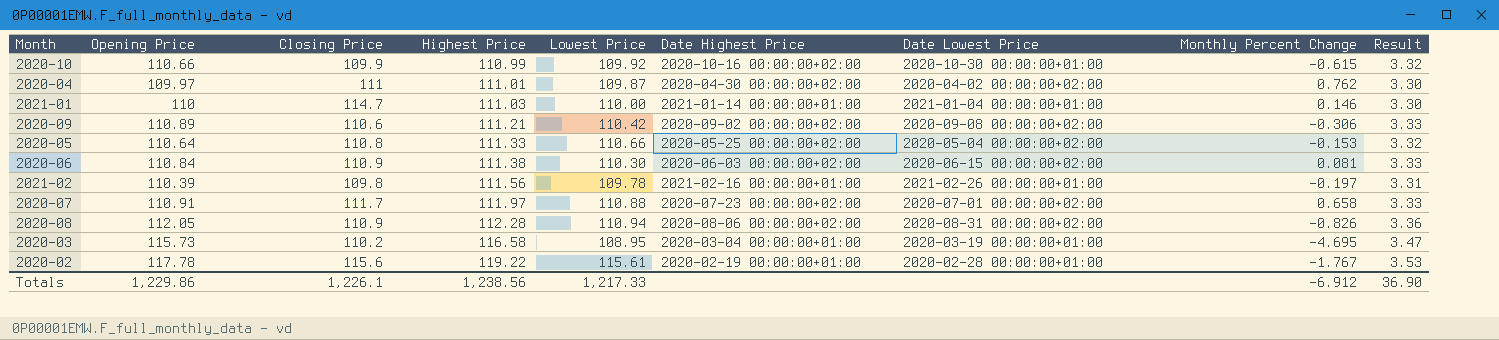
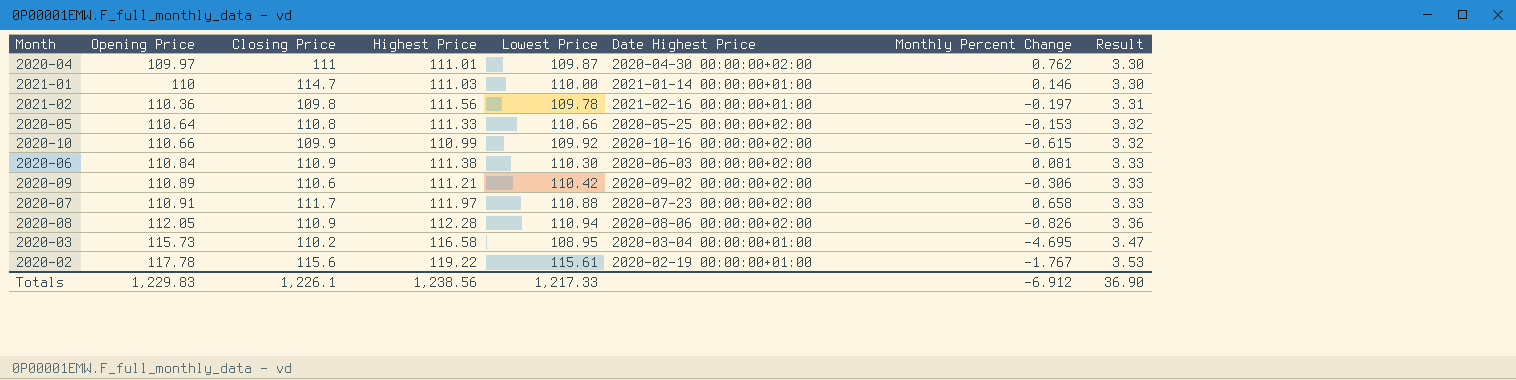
row order: Highest Price ascending -> Opening Price ascending
column Date Lowest Price | position: 7 -> none
2021-02 | Opening Price: 110.39 -> 110.36
Totals | Opening Price: 1,229.86 -> 1,229.83

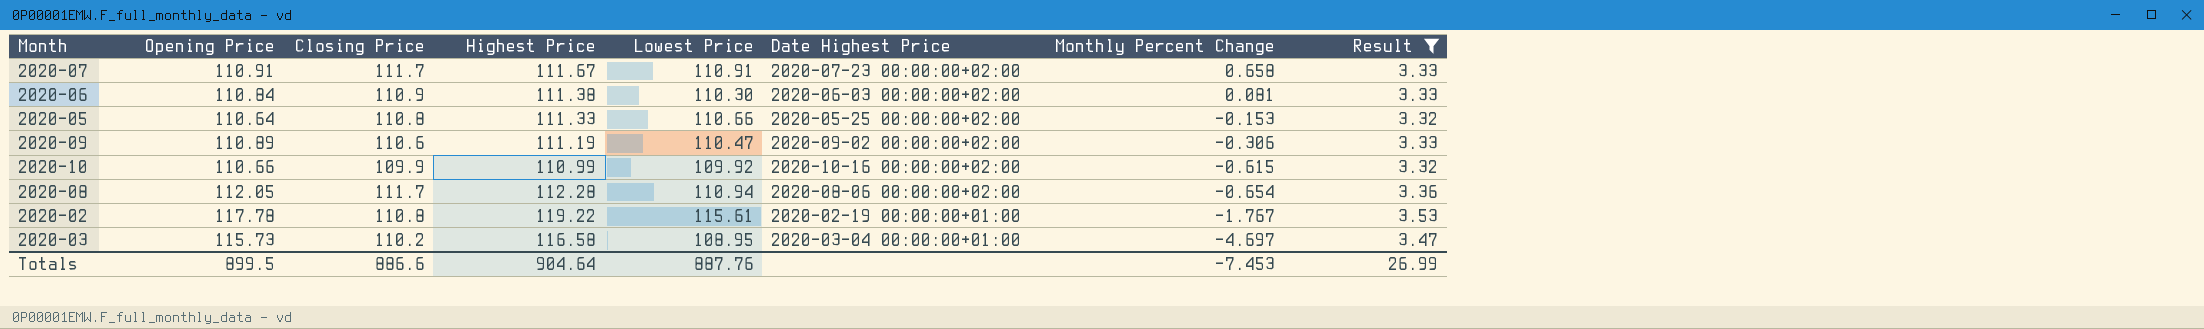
filter: none -> Result >= 3.32
row order: Opening Price ascending -> Monthly Percent Change descending
2020-07 | Highest Price: 111.97 -> 111.67
2020-07 | Lowest Price: 110.88 -> 110.91
2020-09 | Highest Price: 111.21 -> 111.19
2020-09 | Lowest Price: 110.42 -> 110.47
2020-08 | Closing Price: 110.9 -> 111.7
2020-08 | Monthly Percent Change: -0.826 -> -0.654
2020-02 | Closing Price: 115.6 -> 110.8
2020-03 | Monthly Percent Change: -4.695 -> -4.697
Totals | Opening Price: 1,229.83 -> 899.5
Totals | Closing Price: 1,226.1 -> 886.6
Totals | Highest Price: 1,238.56 -> 904.64
Totals | Lowest Price: 1,217.33 -> 887.76
Totals | Monthly Percent Change: -6.912 -> -7.453
Totals | Result: 36.90 -> 26.99

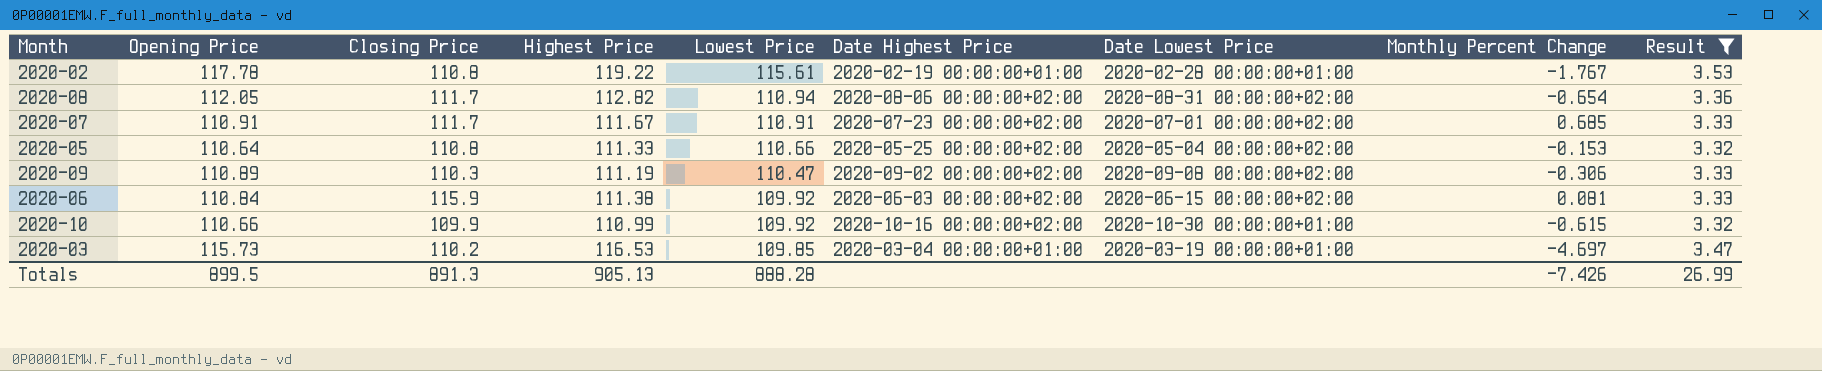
row order: Monthly Percent Change descending -> Lowest Price descending
column Date Lowest Price | position: none -> 7
2020-08 | Highest Price: 112.28 -> 112.82
2020-07 | Monthly Percent Change: 0.658 -> 0.685
2020-09 | Closing Price: 110.6 -> 110.3
2020-06 | Closing Price: 110.9 -> 115.9
2020-06 | Lowest Price: 110.30 -> 109.92
2020-03 | Highest Price: 116.58 -> 116.53
2020-03 | Lowest Price: 108.95 -> 109.85
Totals | Closing Price: 886.6 -> 891.3
Totals | Highest Price: 904.64 -> 905.13
Totals | Lowest Price: 887.76 -> 888.28
Totals | Monthly Percent Change: -7.453 -> -7.426

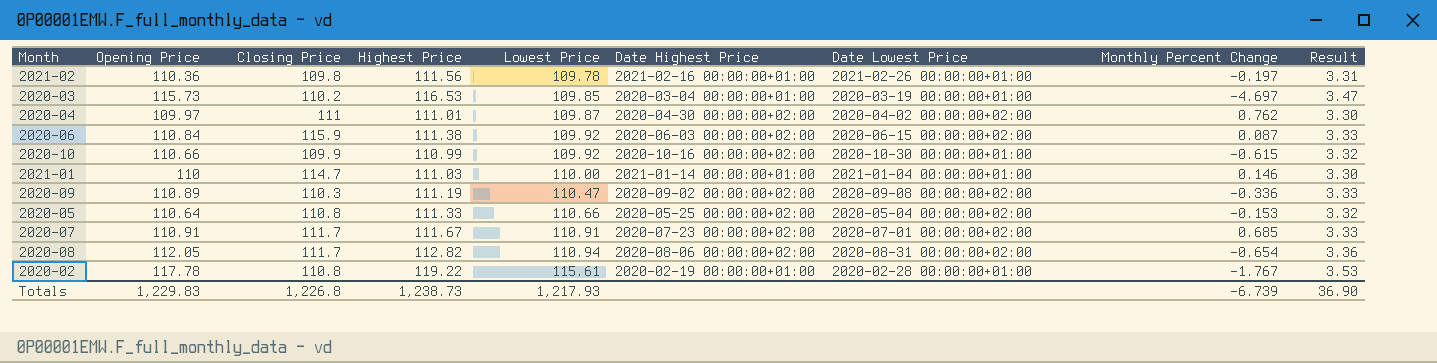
filter: Result >= 3.32 -> none
row order: Lowest Price descending -> Lowest Price ascending
2020-06 | Monthly Percent Change: 0.081 -> 0.087
2020-09 | Monthly Percent Change: -0.306 -> -0.336
Totals | Opening Price: 899.5 -> 1,229.83
Totals | Closing Price: 891.3 -> 1,226.8
Totals | Highest Price: 905.13 -> 1,238.73
Totals | Lowest Price: 888.28 -> 1,217.93
Totals | Monthly Percent Change: -7.426 -> -6.739
Totals | Result: 26.99 -> 36.90

